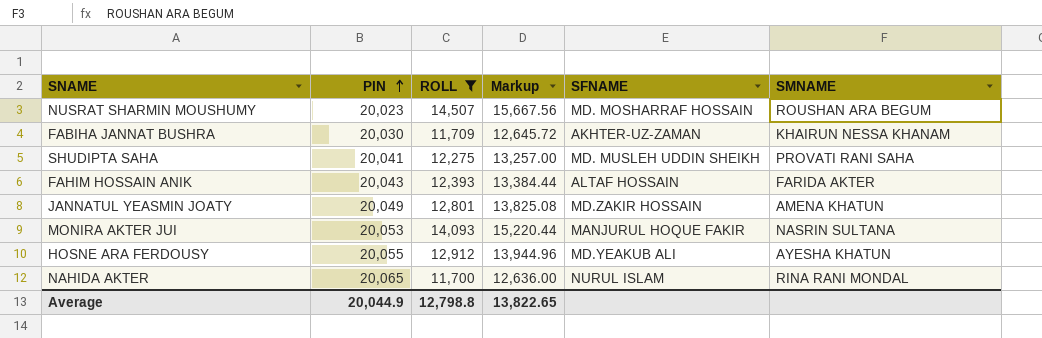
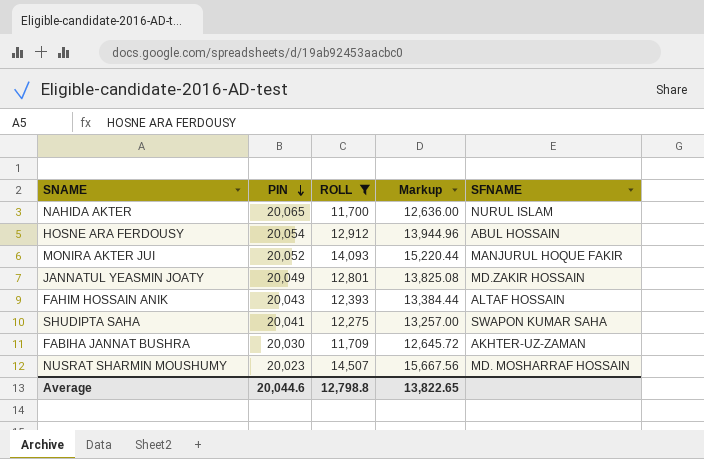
row order: PIN ascending -> PIN descending
column SMNAME | position: 6 -> none
HOSNE ARA FERDOUSY | PIN: 20,055 -> 20,054
HOSNE ARA FERDOUSY | SFNAME: MD.YEAKUB ALI -> ABUL HOSSAIN
MONIRA AKTER JUI | PIN: 20,053 -> 20,052
SHUDIPTA SAHA | SFNAME: MD. MUSLEH UDDIN SHEIKH -> SWAPON KUMAR SAHA
Average | PIN: 20,044.9 -> 20,044.6

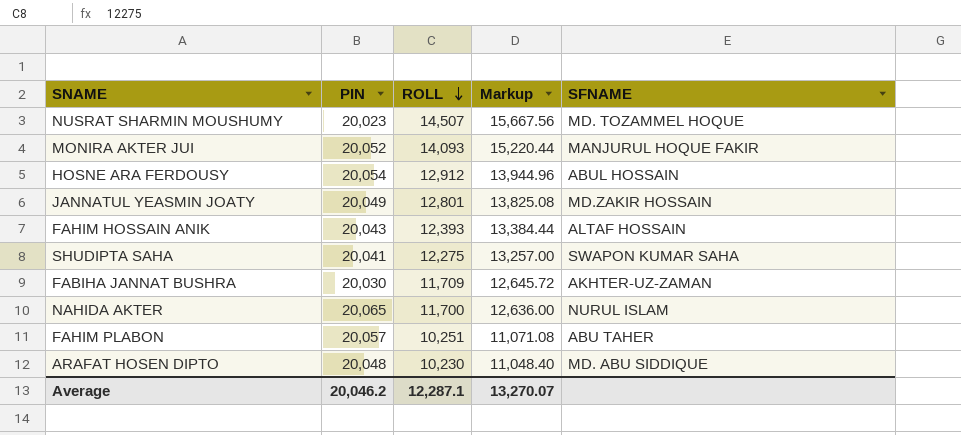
filter: ROLL >= 11,700 -> none
row order: PIN descending -> ROLL descending
NUSRAT SHARMIN MOUSHUMY | SFNAME: MD. MOSHARRAF HOSSAIN -> MD. TOZAMMEL HOQUE
Average | PIN: 20,044.6 -> 20,046.2
Average | ROLL: 12,798.8 -> 12,287.1
Average | Markup: 13,822.65 -> 13,270.07

